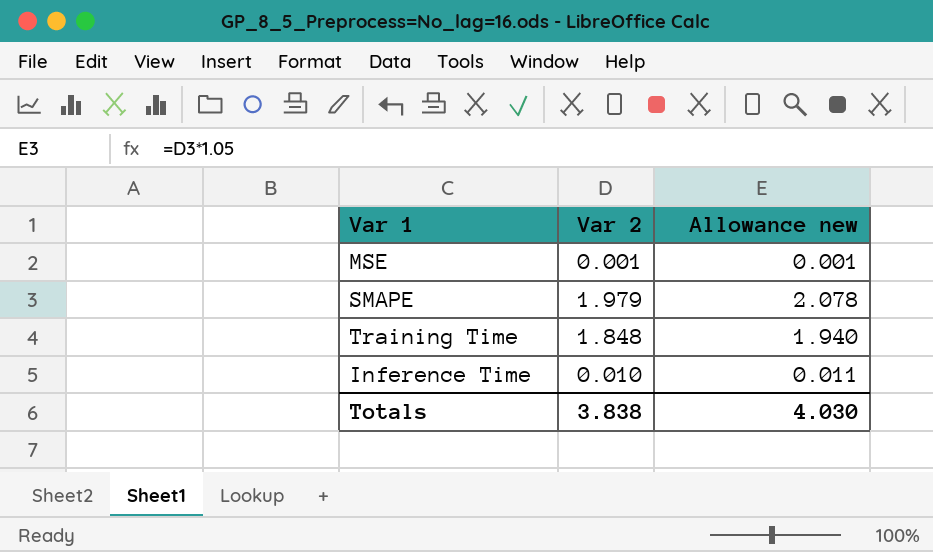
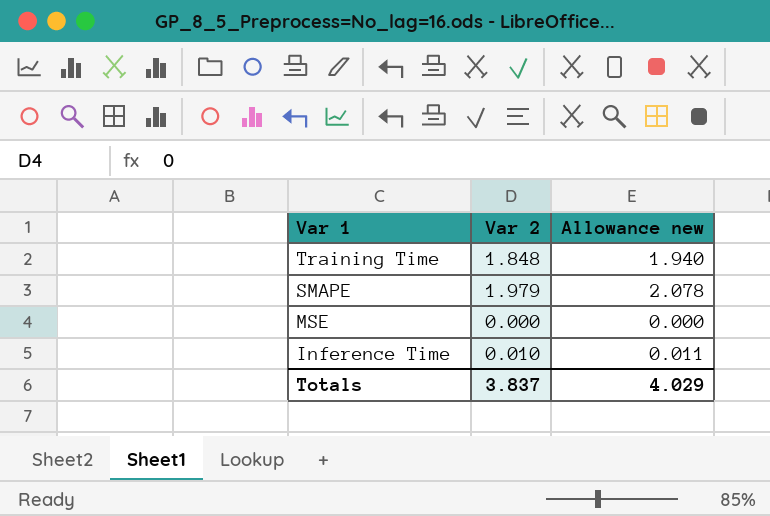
row order: none -> Var 1 descending
MSE | Var 2: 0.001 -> 0.000
MSE | Allowance new: 0.001 -> 0.000
Totals | Var 2: 3.838 -> 3.837
Totals | Allowance new: 4.030 -> 4.029

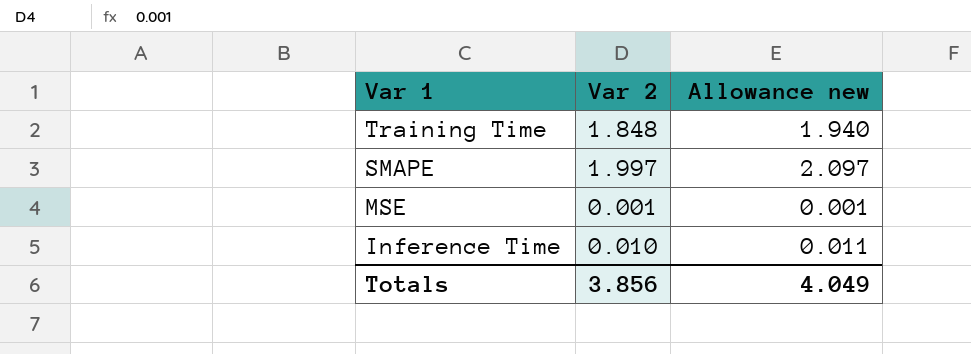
SMAPE | Var 2: 1.979 -> 1.997
SMAPE | Allowance new: 2.078 -> 2.097
MSE | Var 2: 0.000 -> 0.001
MSE | Allowance new: 0.000 -> 0.001
Totals | Var 2: 3.837 -> 3.856
Totals | Allowance new: 4.029 -> 4.049

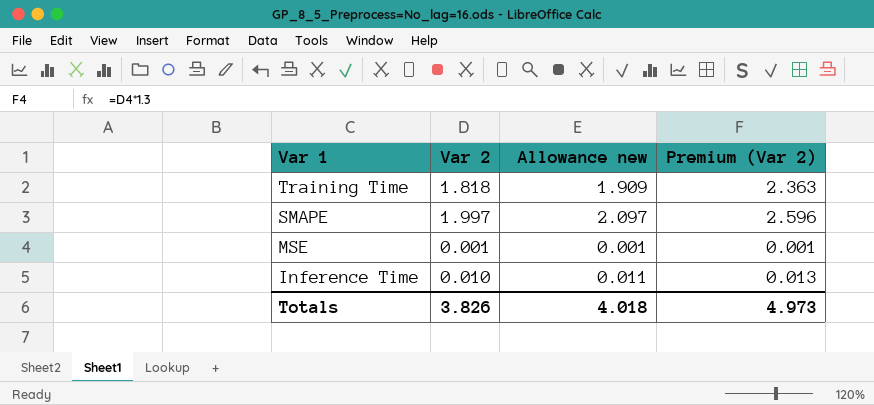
column Premium (Var 2) | formula: none -> [Var 2] * 1.3
Training Time | Var 2: 1.848 -> 1.818
Training Time | Allowance new: 1.940 -> 1.909
Totals | Var 2: 3.856 -> 3.826
Totals | Allowance new: 4.049 -> 4.018

